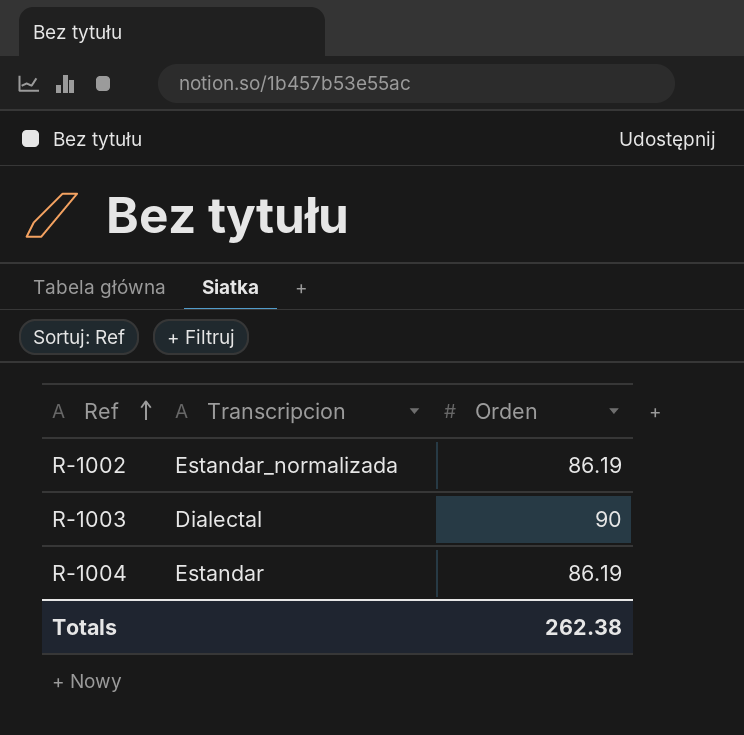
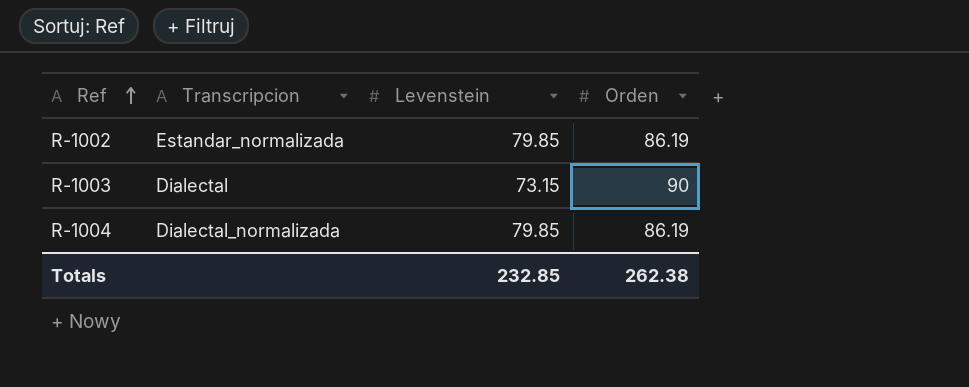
column Levenstein | position: none -> 3
R-1004 | Transcripcion: Estandar -> Dialectal_normalizada

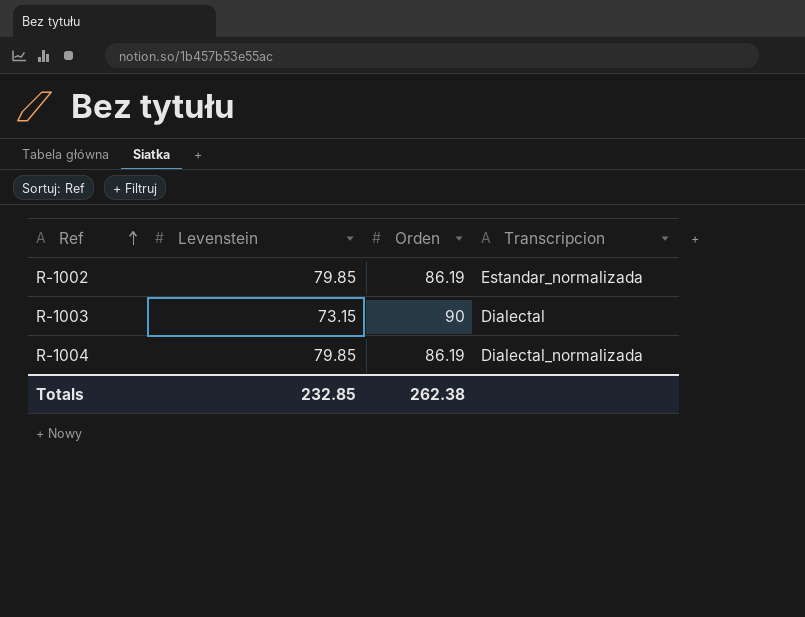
column Transcripcion | position: 2 -> 4

